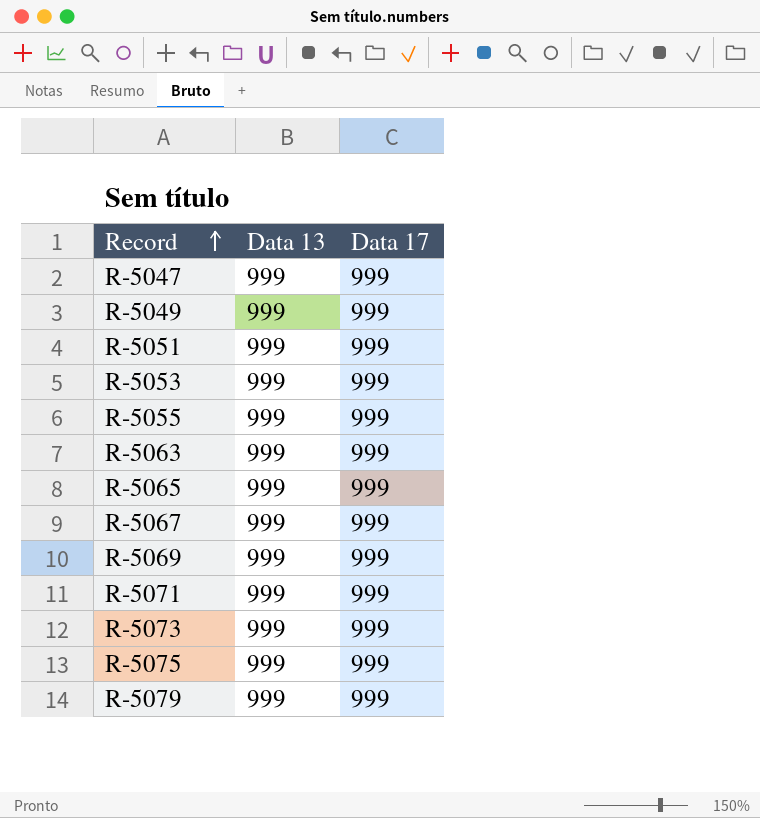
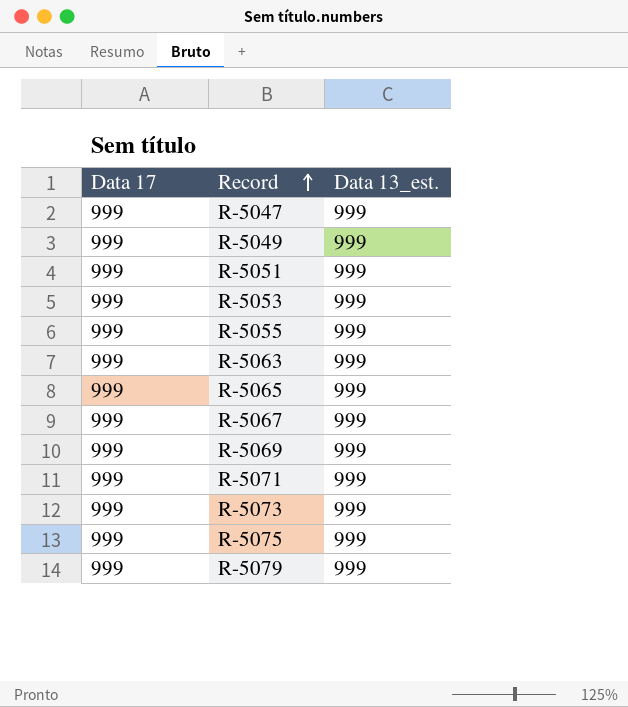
column Data 17 | position: 3 -> 1
column name: Data 13 -> Data 13_est.

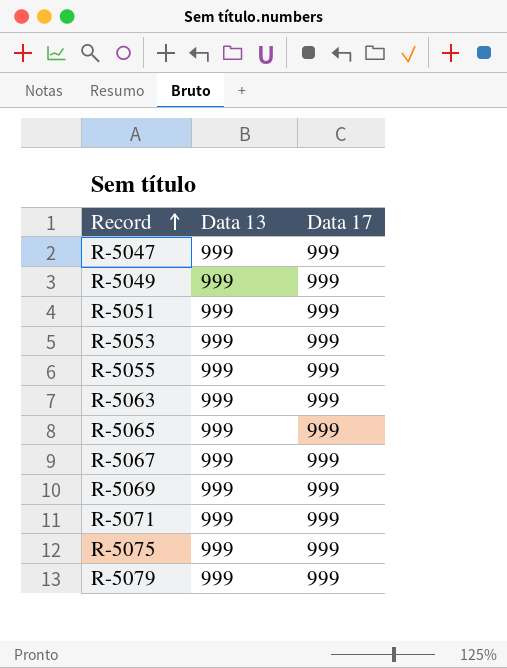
column name: Data 13_est. -> Data 13
column Data 17 | position: 1 -> 3
row R-5073: 999 | 999 -> none

